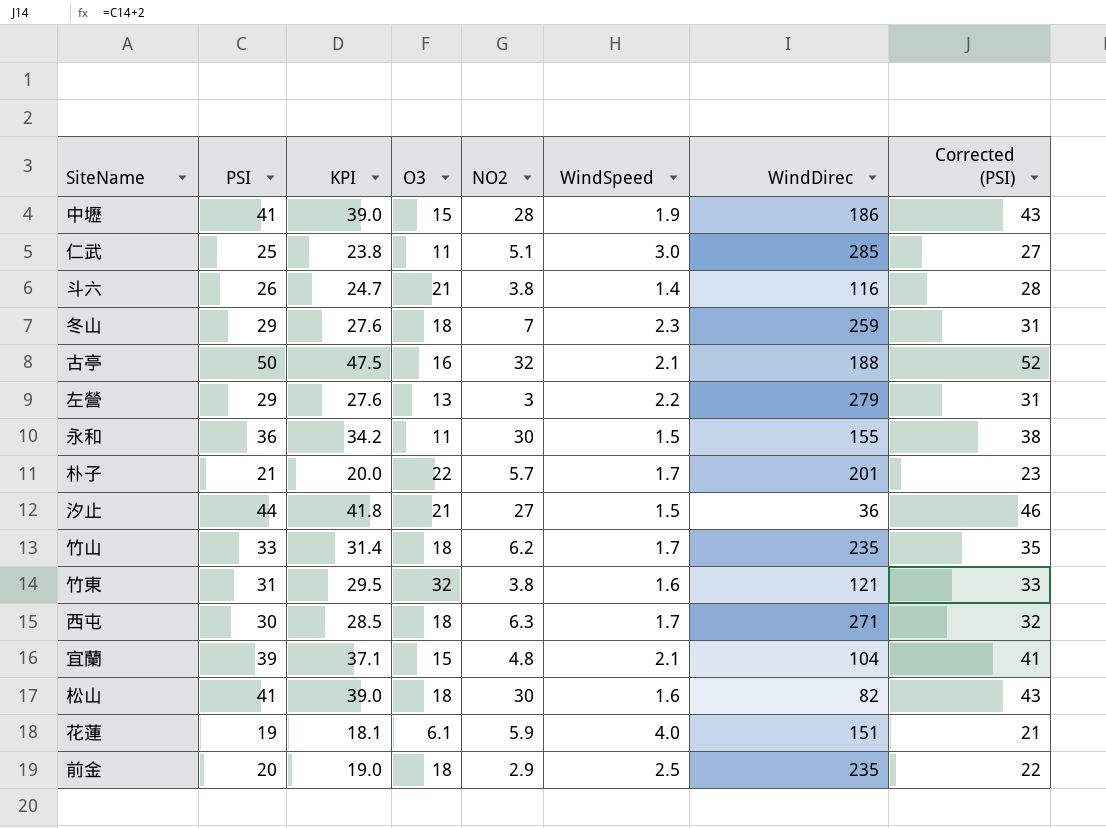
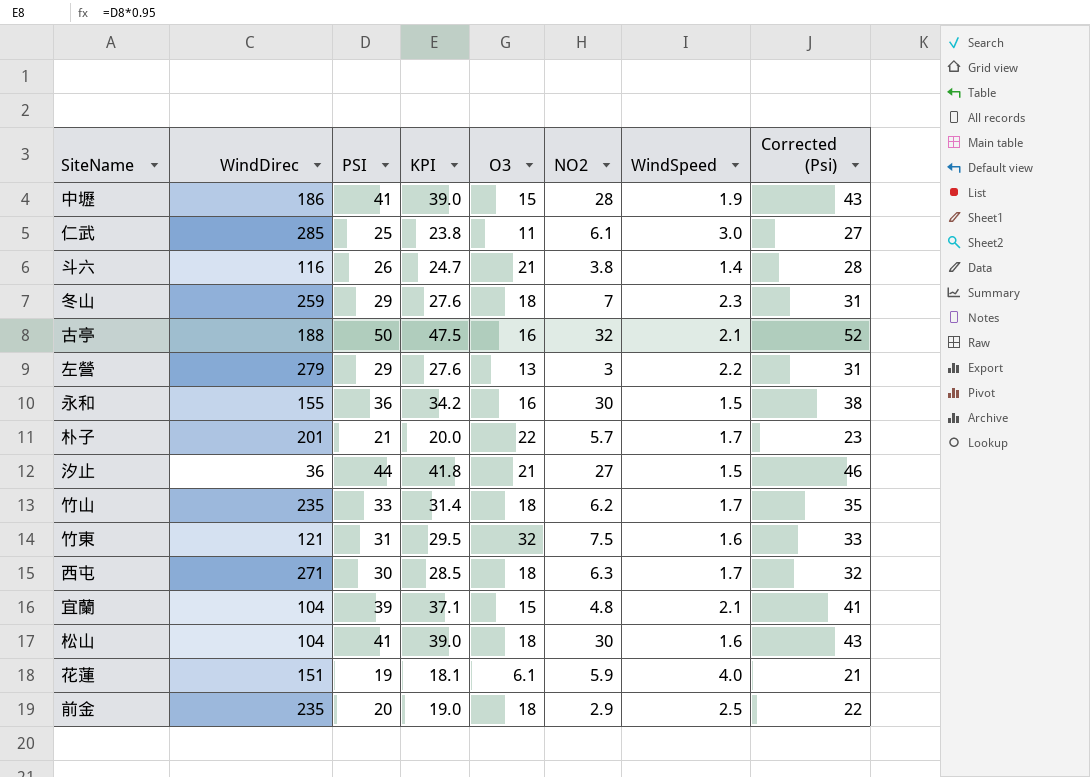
column WindDirec | position: 7 -> 2
column name: Corrected (PSI) -> Corrected (Psi)
仁武 | NO2: 5.1 -> 6.1
永和 | O3: 11 -> 16
竹東 | NO2: 3.8 -> 7.5
松山 | WindDirec: 82 -> 104

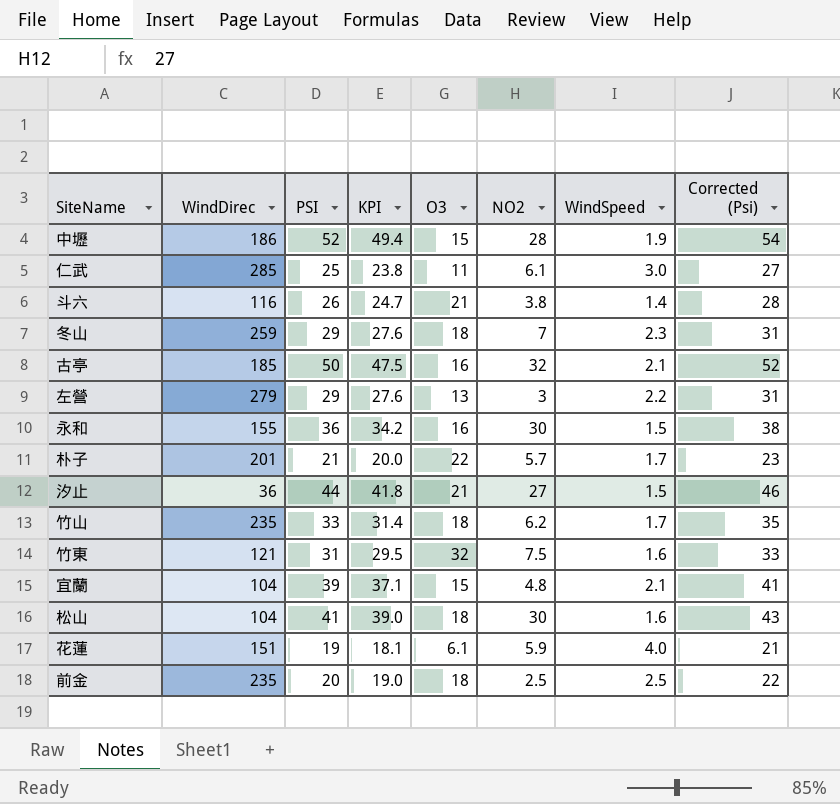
row 西屯: 271 | 30 | 28.5 | 18 | 6.3 | 1.7 | 32 -> none
中壢 | PSI: 41 -> 52
中壢 | KPI: 39.0 -> 49.4
中壢 | Corrected (Psi): 43 -> 54
古亭 | WindDirec: 188 -> 185
前金 | NO2: 2.9 -> 2.5

